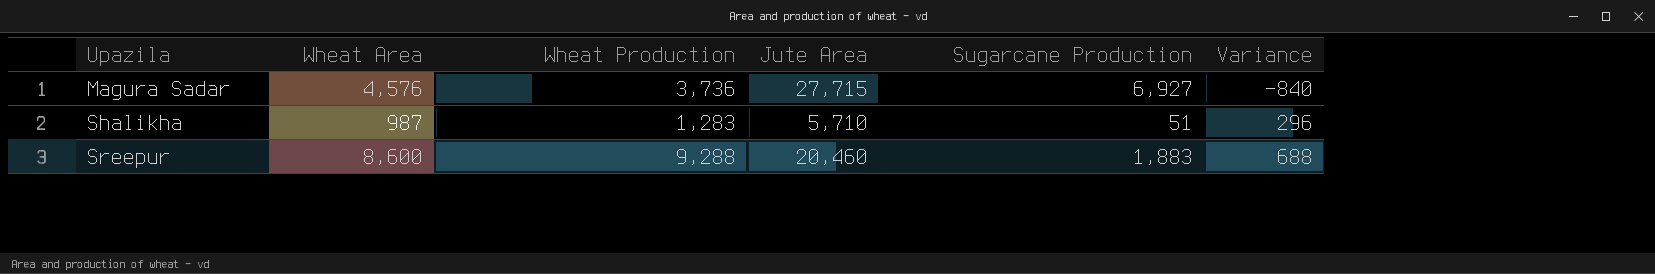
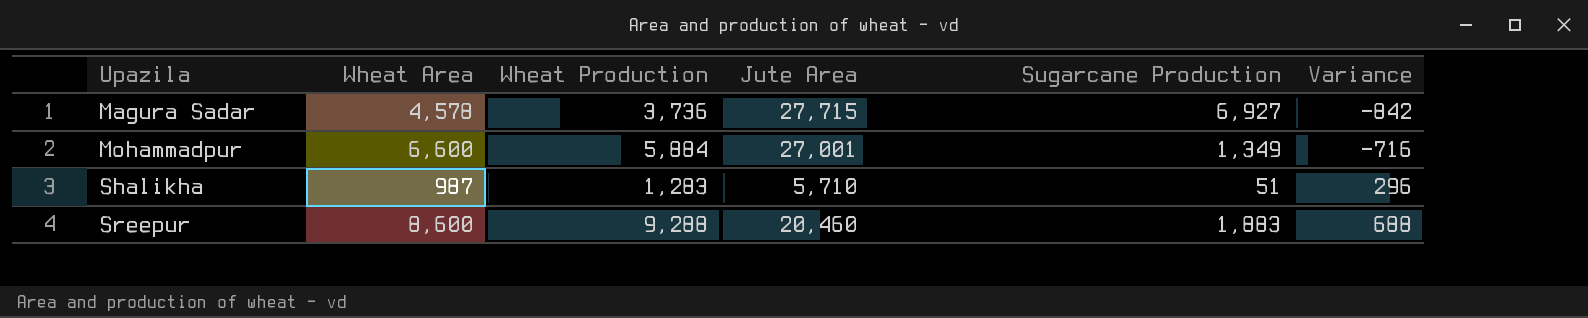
Magura Sadar | Wheat Area: 4,576 -> 4,578
Magura Sadar | Variance: -840 -> -842
row Mohammadpur: none -> 6,600 | 5,884 | 27,001 | 1,349 | -716

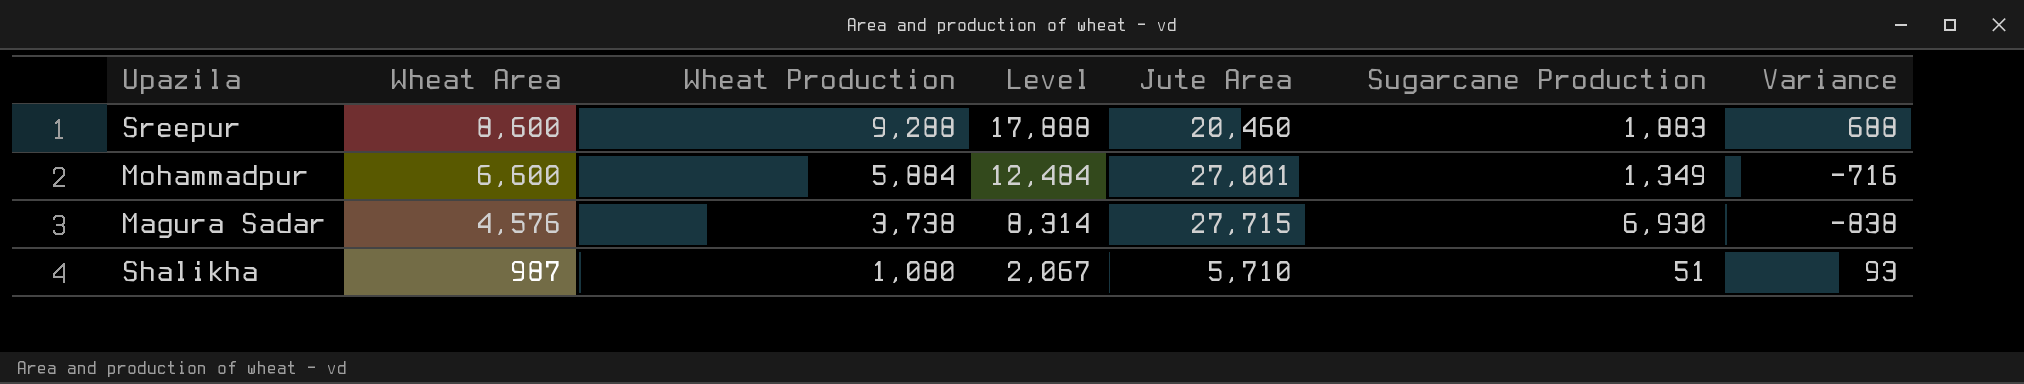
row order: Upazila ascending -> Wheat Area descending
column Level | formula: none -> [Wheat Area] + [Wheat Production]
Magura Sadar | Wheat Area: 4,578 -> 4,576
Magura Sadar | Wheat Production: 3,736 -> 3,738
Magura Sadar | Sugarcane Production: 6,927 -> 6,930
Magura Sadar | Variance: -842 -> -838
Shalikha | Wheat Production: 1,283 -> 1,080
Shalikha | Variance: 296 -> 93

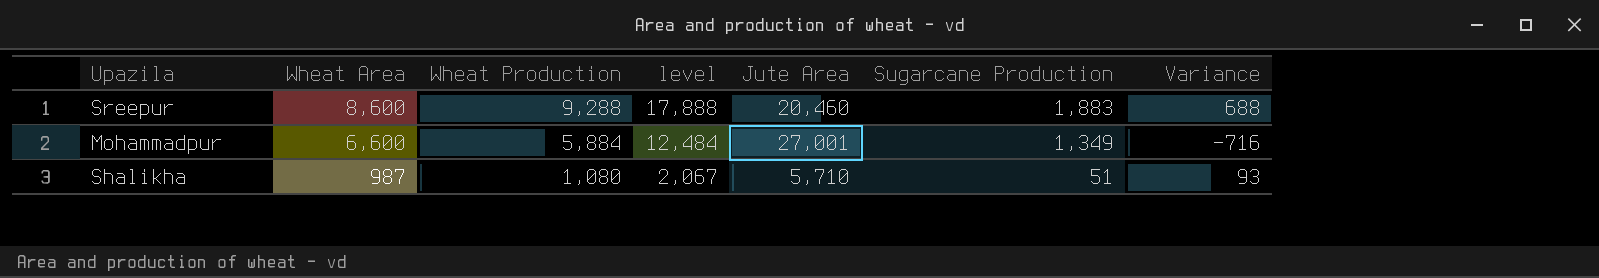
column name: Level -> level
row Magura Sadar: 4,576 | 3,738 | 8,314 | 27,715 | 6,930 | -838 -> none

